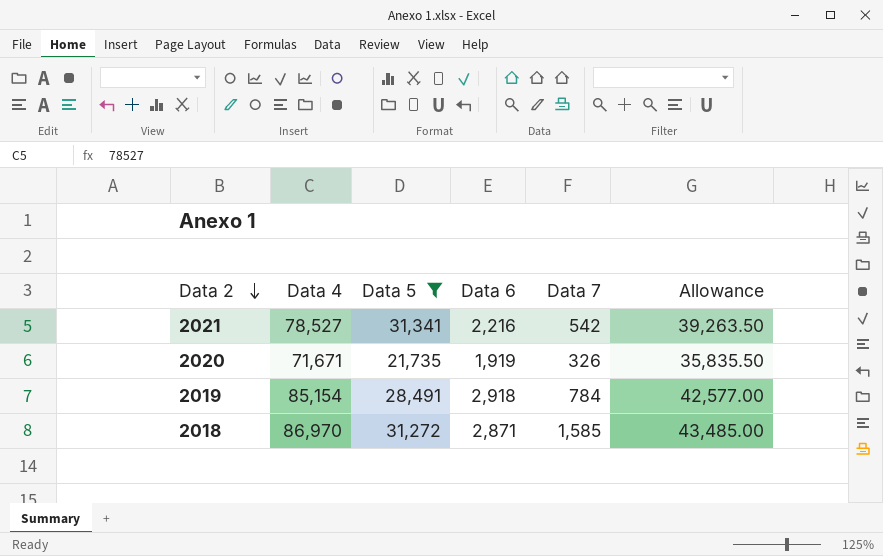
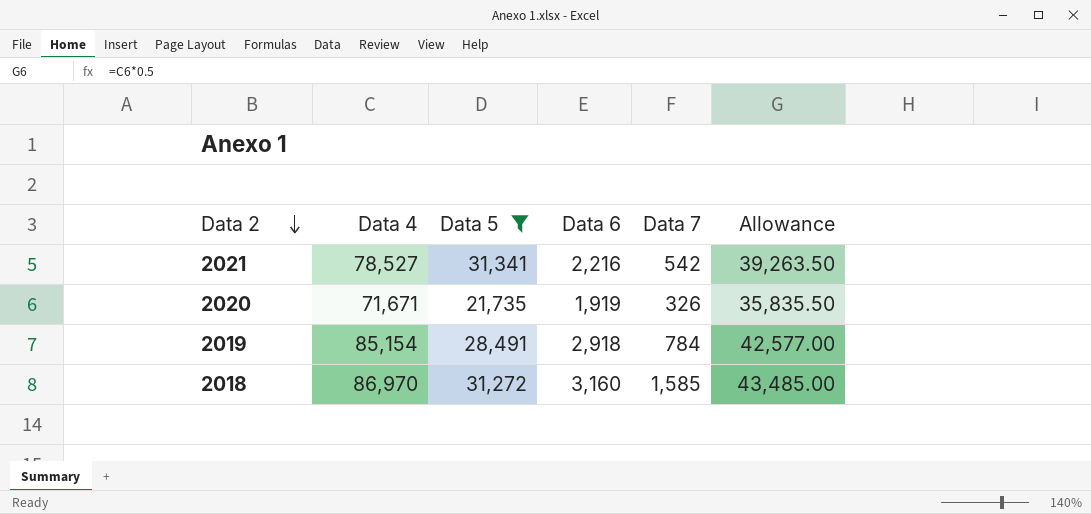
2018 | Data 6: 2,871 -> 3,160

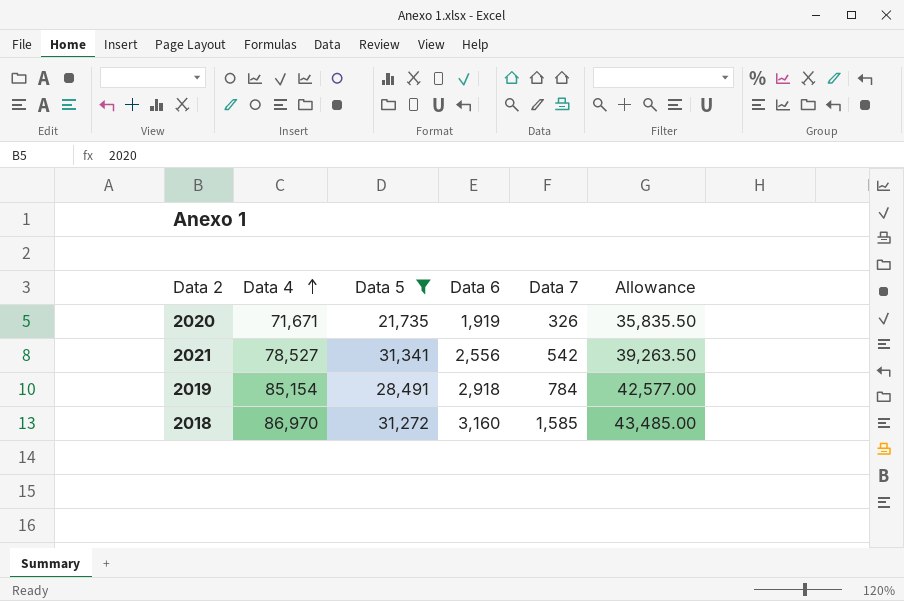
row order: Data 2 descending -> Data 4 ascending
2021 | Data 6: 2,216 -> 2,556

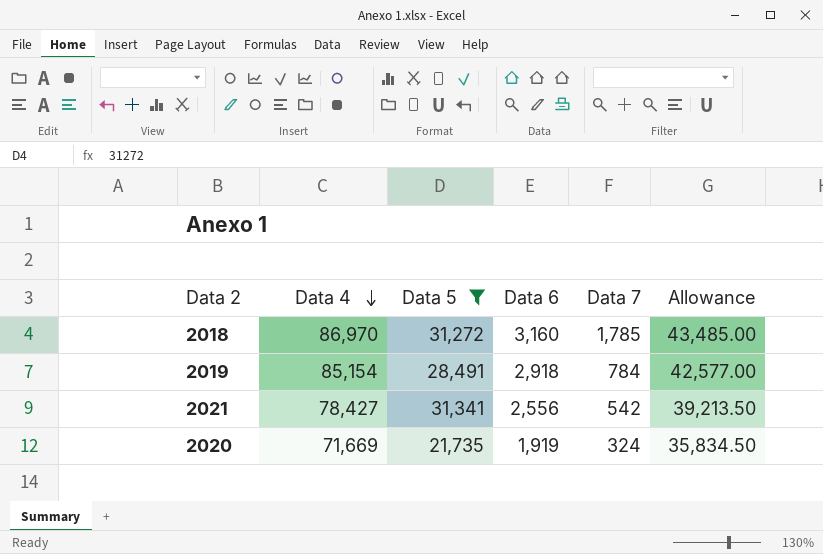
row order: Data 4 ascending -> Data 4 descending
2018 | Data 7: 1,585 -> 1,785
2021 | Data 4: 78,527 -> 78,427
2021 | Allowance: 39,263.50 -> 39,213.50
2020 | Data 4: 71,671 -> 71,669
2020 | Data 7: 326 -> 324
2020 | Allowance: 35,835.50 -> 35,834.50

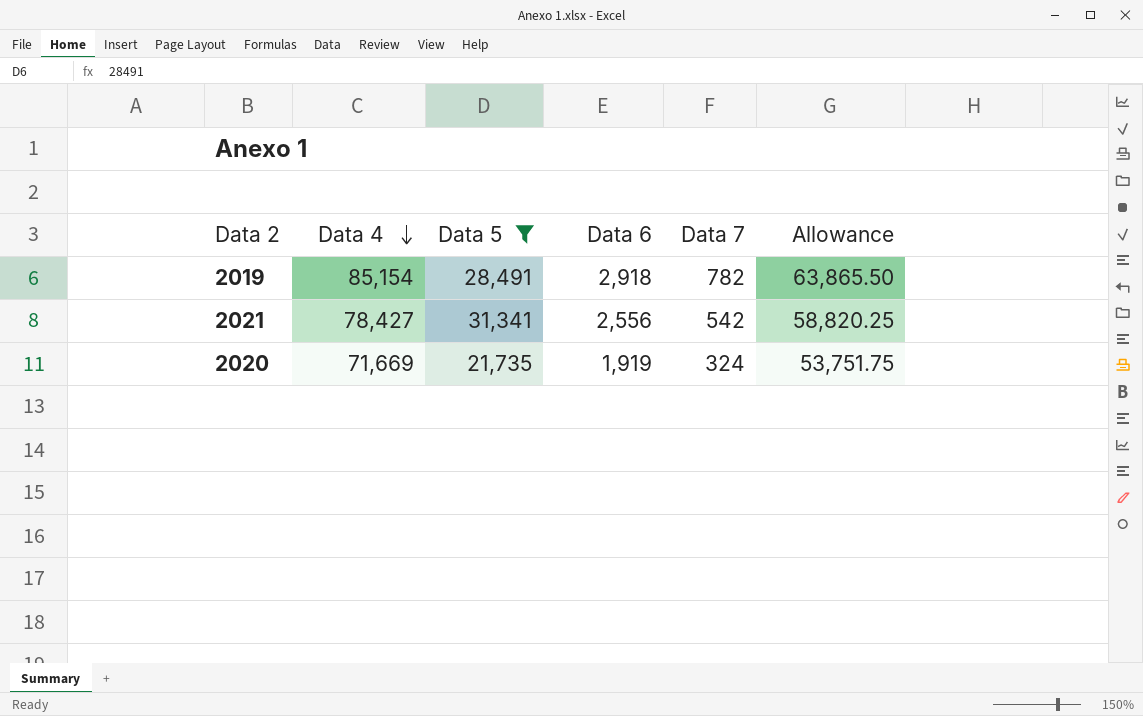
column Allowance | formula: [Data 4] * 0.5 -> [Data 4] * 0.75
row 2018: 86,970 | 31,272 | 3,160 | 1,785 | 43,485.00 -> none
2019 | Data 7: 784 -> 782

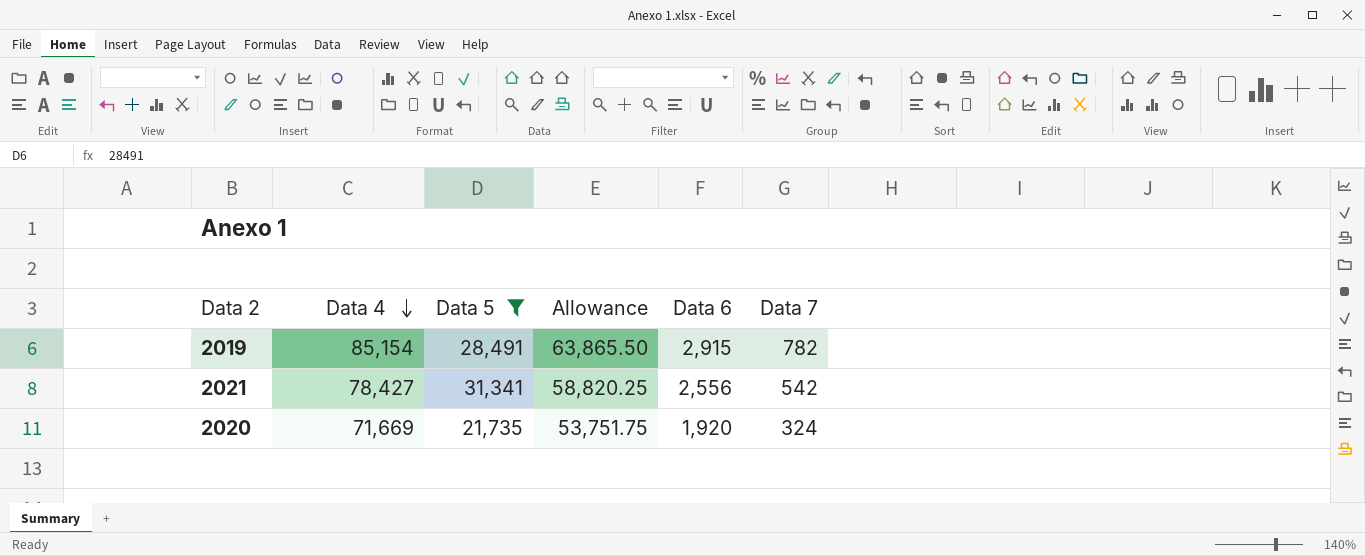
column Allowance | position: 6 -> 4
2019 | Data 6: 2,918 -> 2,915
2020 | Data 6: 1,919 -> 1,920

